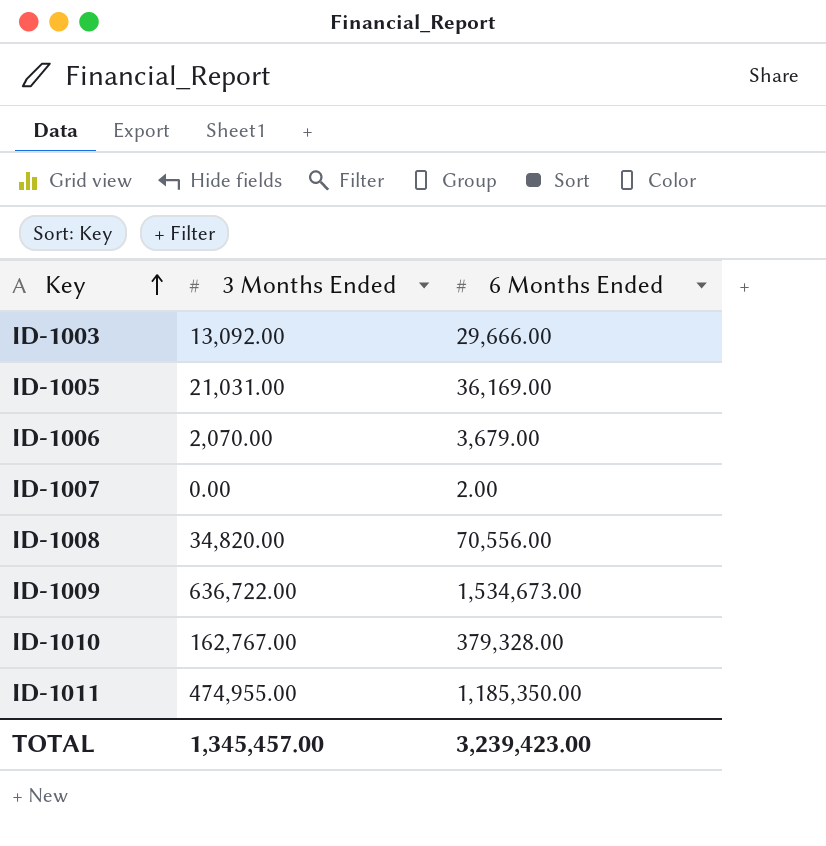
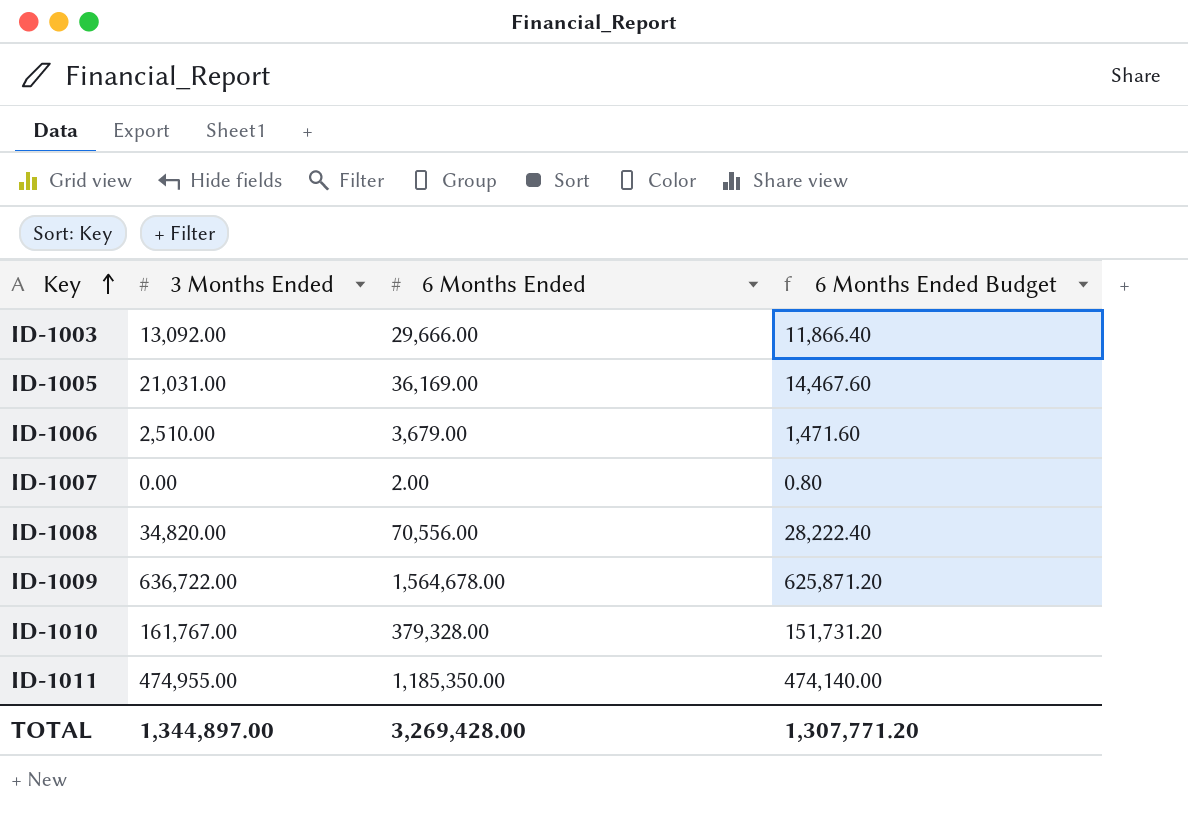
column 6 Months Ended Budget | formula: none -> [6 Months Ended] * 0.4
ID-1006 | 3 Months Ended: 2,070.00 -> 2,510.00
ID-1009 | 6 Months Ended: 1,534,673.00 -> 1,564,678.00
ID-1010 | 3 Months Ended: 162,767.00 -> 161,767.00
TOTAL | 3 Months Ended: 1,345,457.00 -> 1,344,897.00
TOTAL | 6 Months Ended: 3,239,423.00 -> 3,269,428.00

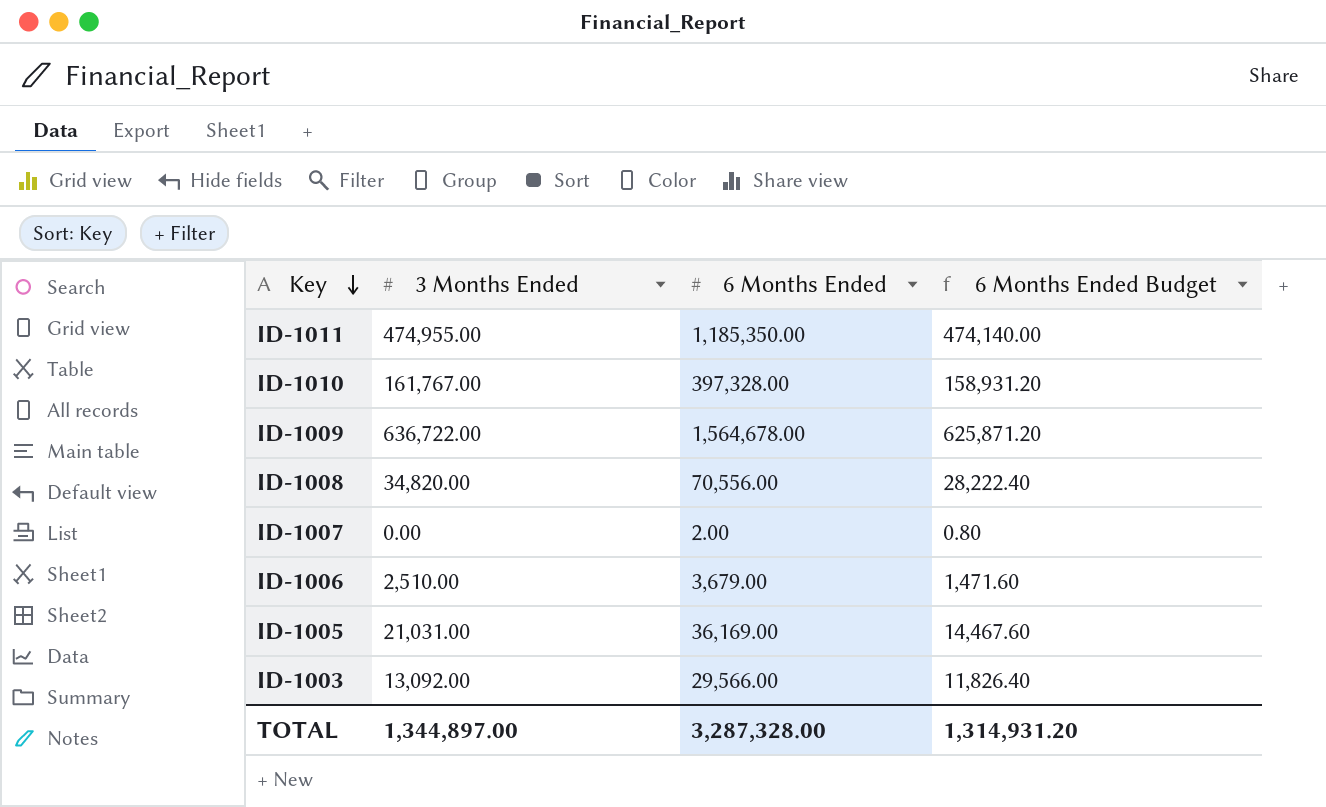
row order: Key ascending -> Key descending
ID-1010 | 6 Months Ended: 379,328.00 -> 397,328.00
ID-1010 | 6 Months Ended Budget: 151,731.20 -> 158,931.20
ID-1003 | 6 Months Ended: 29,666.00 -> 29,566.00
ID-1003 | 6 Months Ended Budget: 11,866.40 -> 11,826.40
TOTAL | 6 Months Ended: 3,269,428.00 -> 3,287,328.00
TOTAL | 6 Months Ended Budget: 1,307,771.20 -> 1,314,931.20

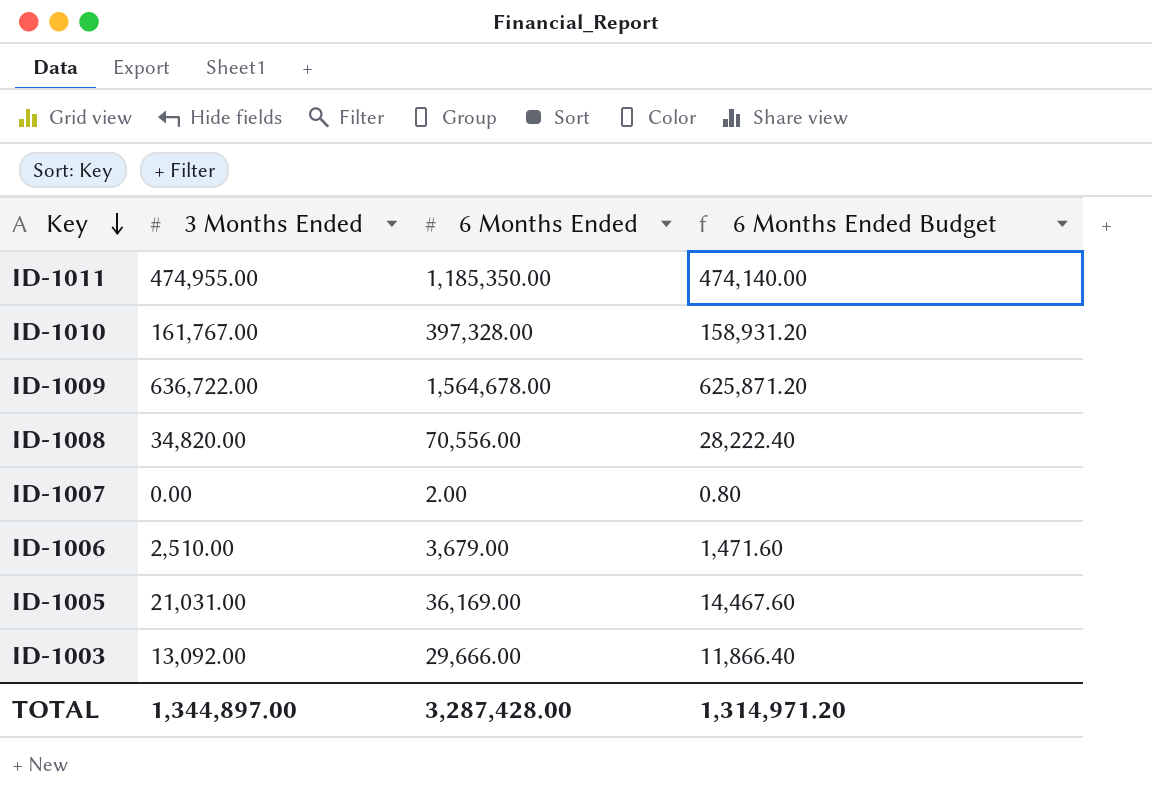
ID-1003 | 6 Months Ended: 29,566.00 -> 29,666.00
ID-1003 | 6 Months Ended Budget: 11,826.40 -> 11,866.40
TOTAL | 6 Months Ended: 3,287,328.00 -> 3,287,428.00
TOTAL | 6 Months Ended Budget: 1,314,931.20 -> 1,314,971.20

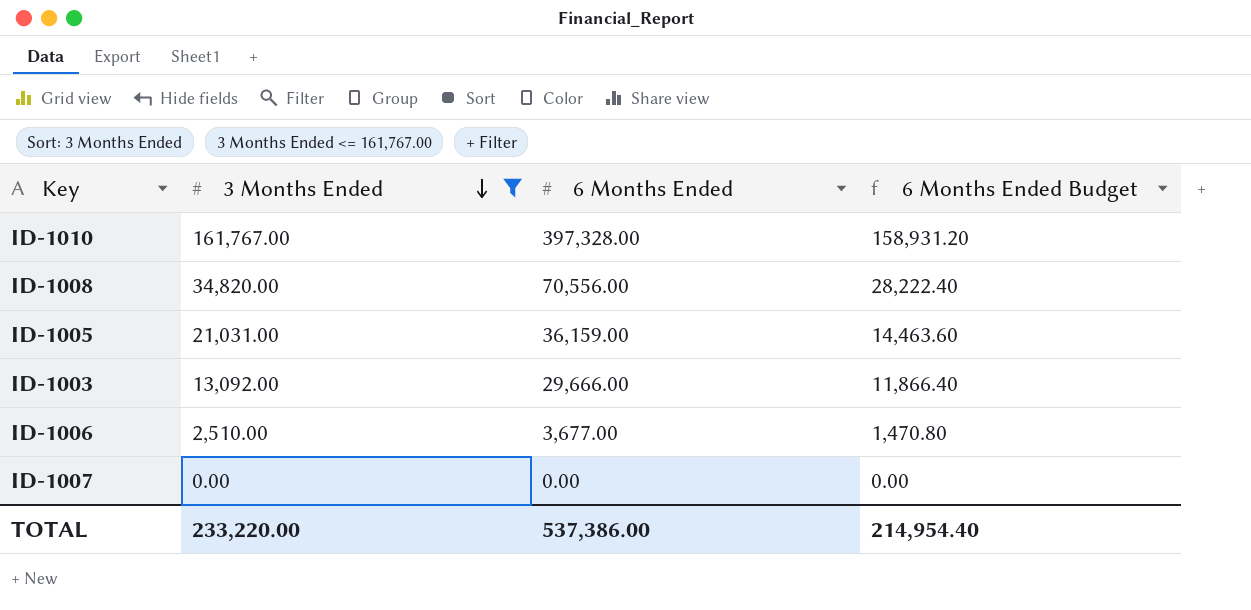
filter: none -> 3 Months Ended <= 161,767.00
row order: Key descending -> 3 Months Ended descending
ID-1005 | 6 Months Ended: 36,169.00 -> 36,159.00
ID-1005 | 6 Months Ended Budget: 14,467.60 -> 14,463.60
ID-1006 | 6 Months Ended: 3,679.00 -> 3,677.00
ID-1006 | 6 Months Ended Budget: 1,471.60 -> 1,470.80
ID-1007 | 6 Months Ended: 2.00 -> 0.00
ID-1007 | 6 Months Ended Budget: 0.80 -> 0.00
TOTAL | 3 Months Ended: 1,344,897.00 -> 233,220.00
TOTAL | 6 Months Ended: 3,287,428.00 -> 537,386.00
TOTAL | 6 Months Ended Budget: 1,314,971.20 -> 214,954.40

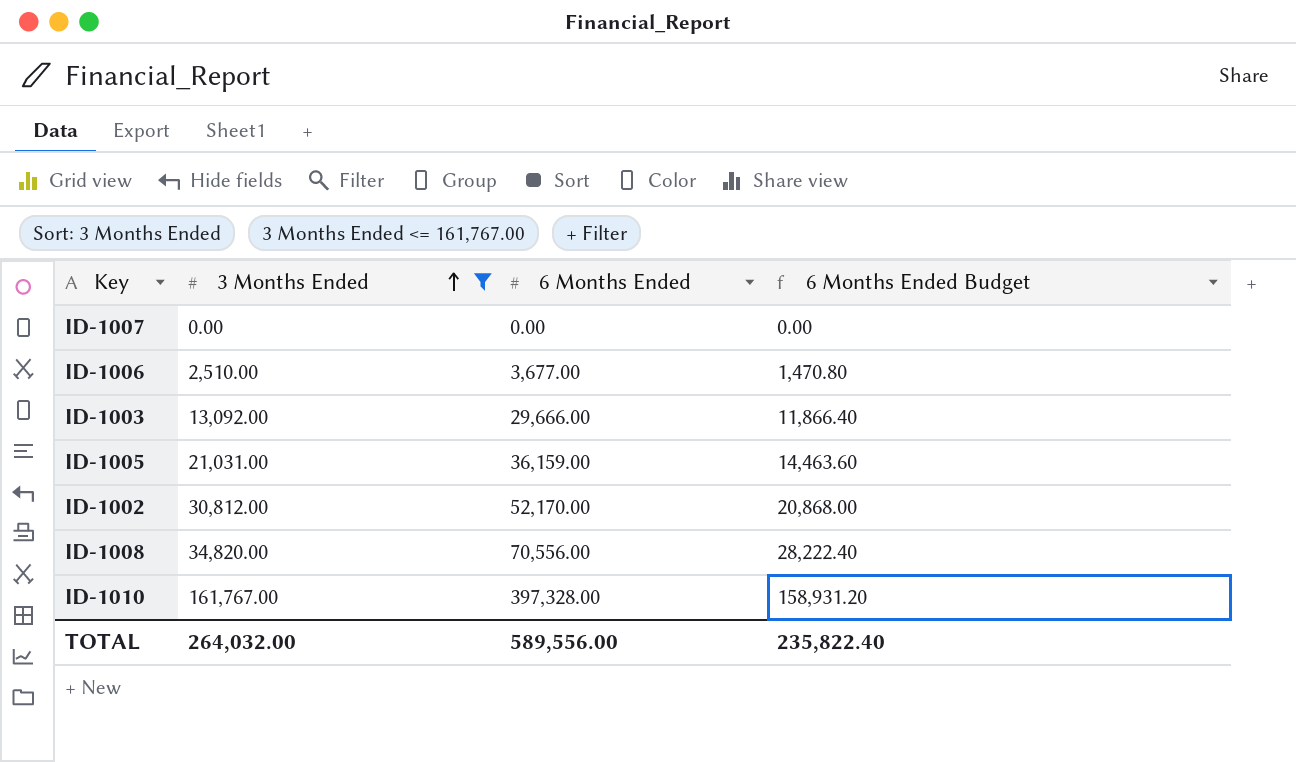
row order: 3 Months Ended descending -> 3 Months Ended ascending
row ID-1002: none -> 30,812.00 | 52,170.00 | 20,868.00
TOTAL | 3 Months Ended: 233,220.00 -> 264,032.00
TOTAL | 6 Months Ended: 537,386.00 -> 589,556.00
TOTAL | 6 Months Ended Budget: 214,954.40 -> 235,822.40

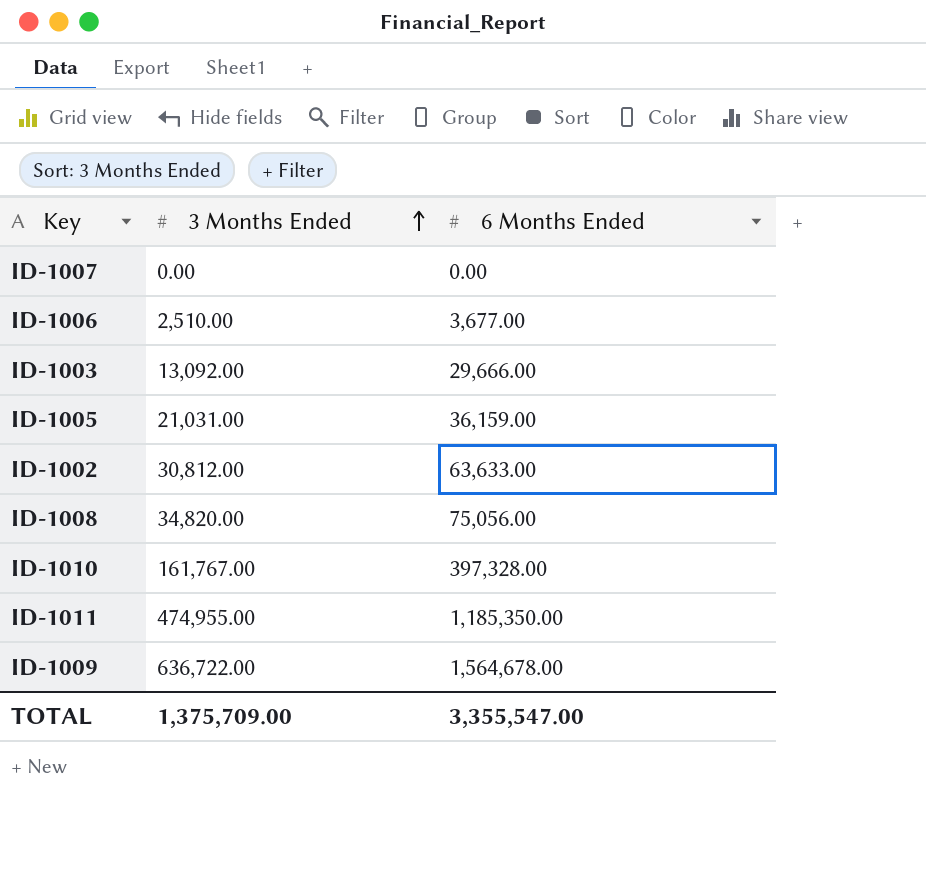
filter: 3 Months Ended <= 161,767.00 -> none
column 6 Months Ended Budget | formula: [6 Months Ended] * 0.4 -> none
ID-1002 | 6 Months Ended: 52,170.00 -> 63,633.00
ID-1008 | 6 Months Ended: 70,556.00 -> 75,056.00
TOTAL | 3 Months Ended: 264,032.00 -> 1,375,709.00
TOTAL | 6 Months Ended: 589,556.00 -> 3,355,547.00

